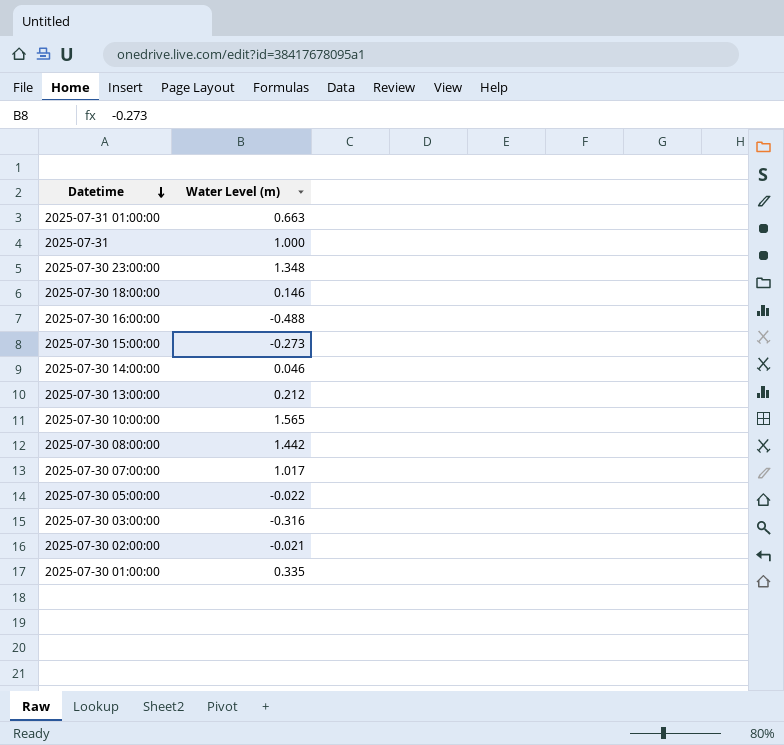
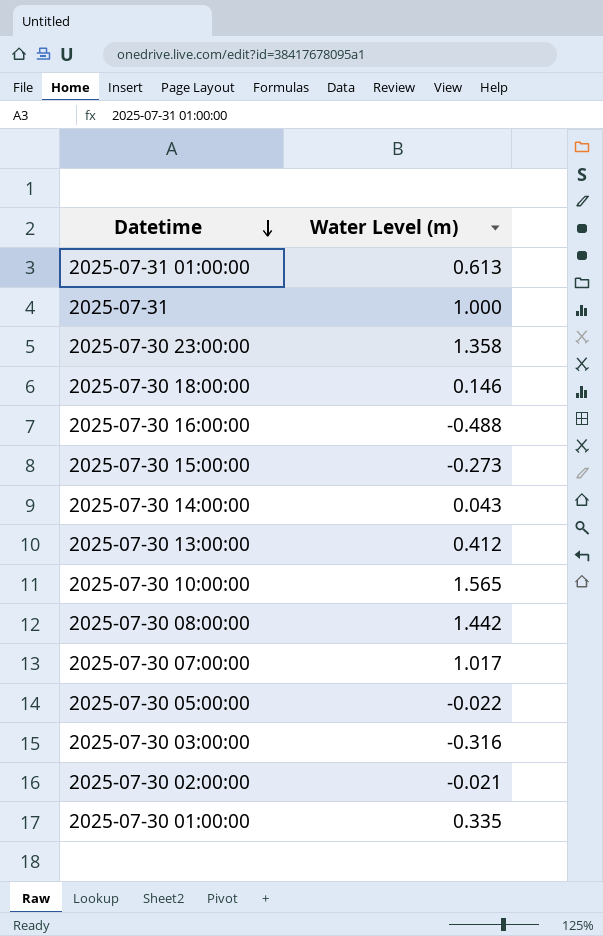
2025-07-31 01:00:00 | Water Level (m): 0.663 -> 0.613
2025-07-30 23:00:00 | Water Level (m): 1.348 -> 1.358
2025-07-30 14:00:00 | Water Level (m): 0.046 -> 0.043
2025-07-30 13:00:00 | Water Level (m): 0.212 -> 0.412

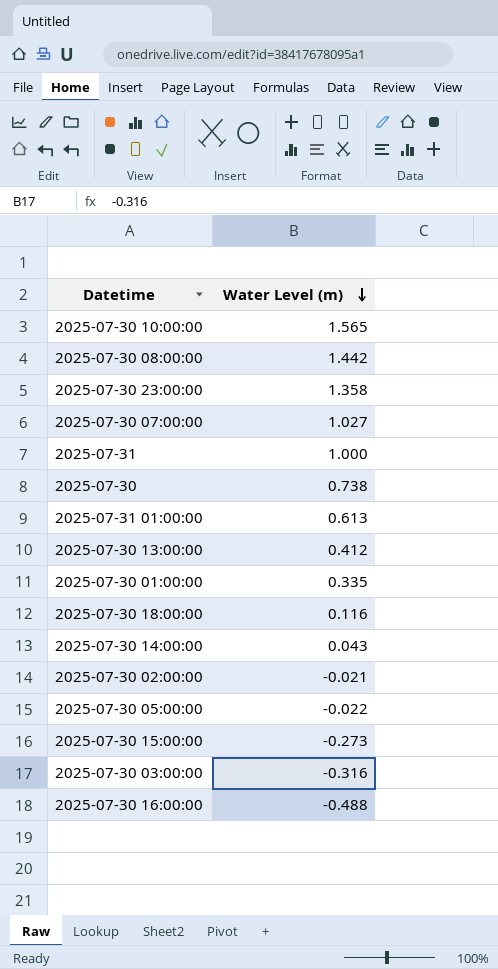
row order: Datetime descending -> Water Level (m) descending
2025-07-30 07:00:00 | Water Level (m): 1.017 -> 1.027
row 2025-07-30: none -> 0.738
2025-07-30 18:00:00 | Water Level (m): 0.146 -> 0.116

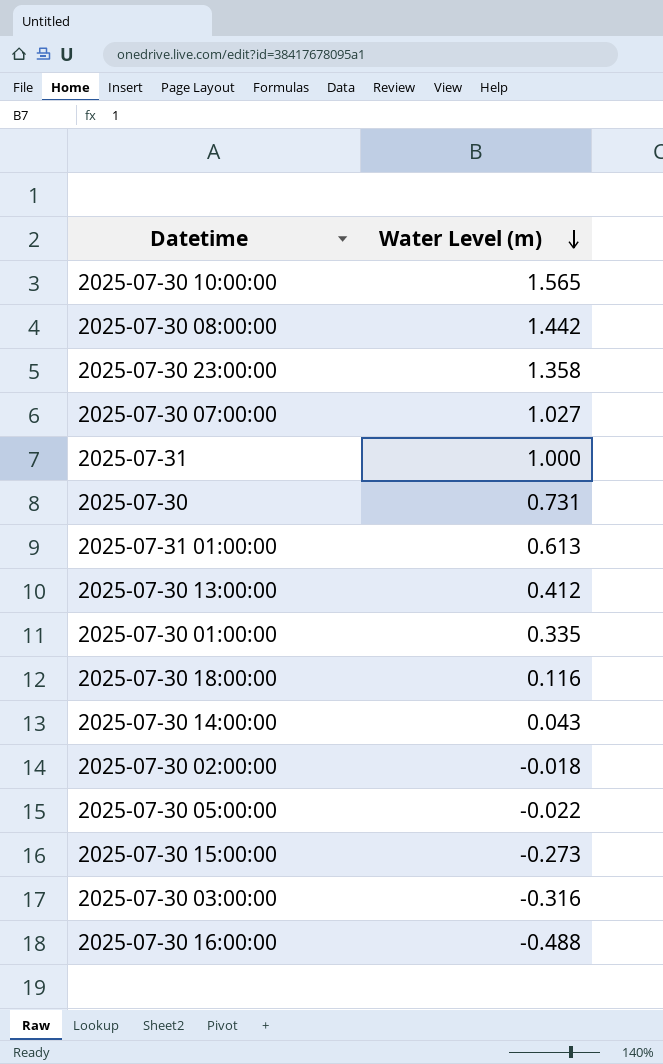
2025-07-30 | Water Level (m): 0.738 -> 0.731
2025-07-30 02:00:00 | Water Level (m): -0.021 -> -0.018

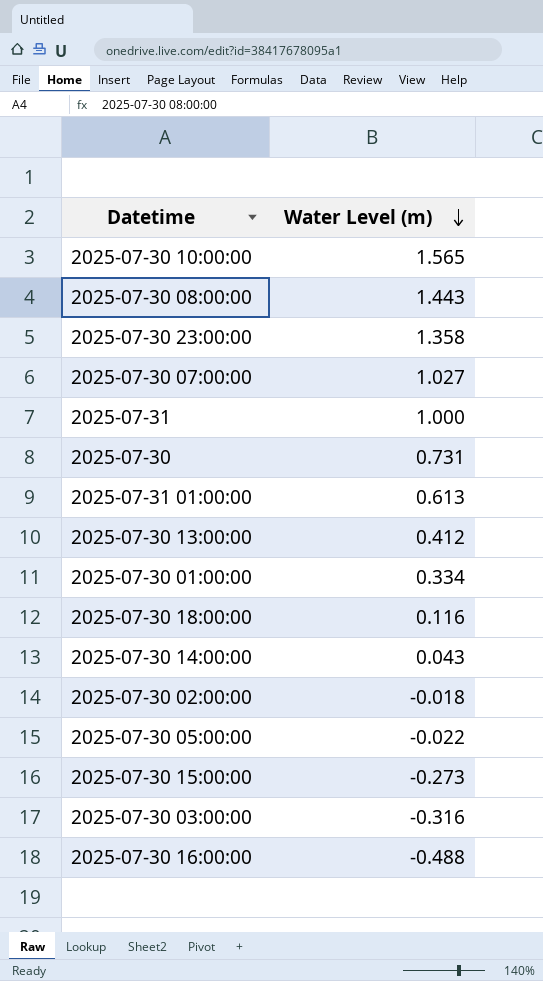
2025-07-30 08:00:00 | Water Level (m): 1.442 -> 1.443
2025-07-30 01:00:00 | Water Level (m): 0.335 -> 0.334

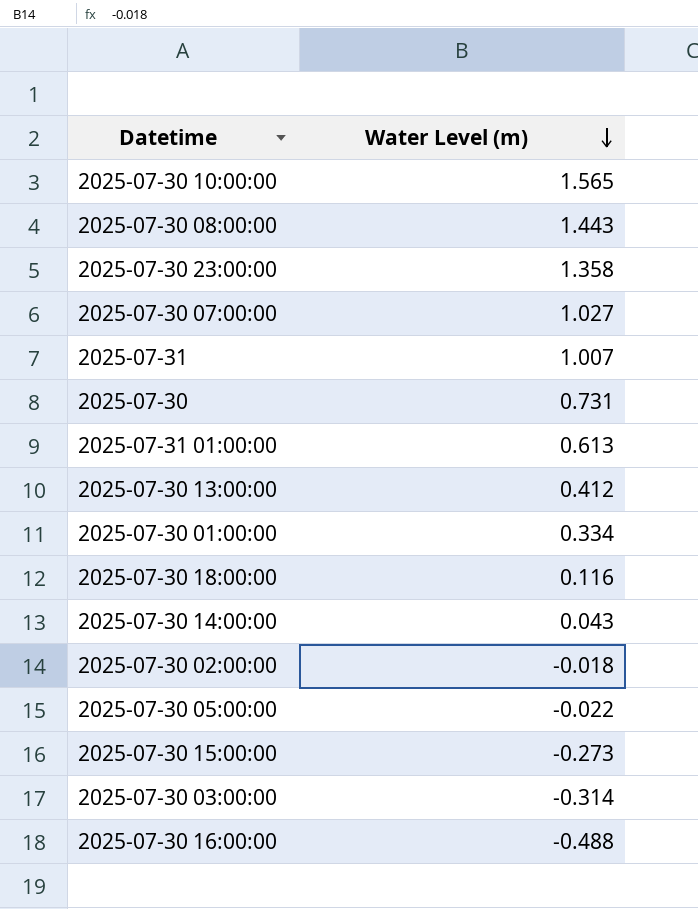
2025-07-31 | Water Level (m): 1.000 -> 1.007
2025-07-30 03:00:00 | Water Level (m): -0.316 -> -0.314

